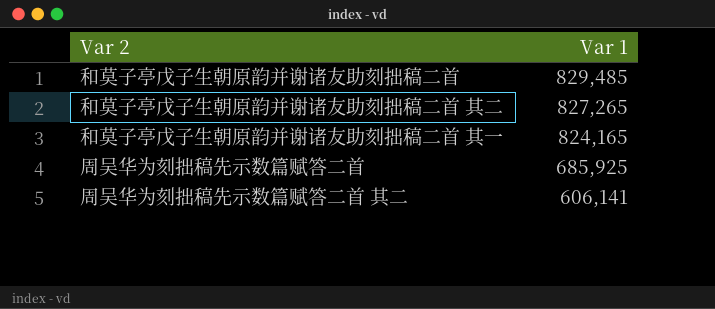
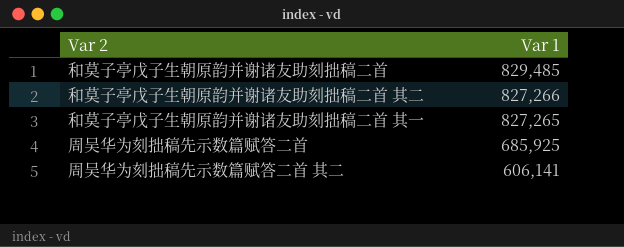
和莫子亭戊子生朝原韵并谢诸友助刻拙稿二首 其二 | Var 1: 827,265 -> 827,266
和莫子亭戊子生朝原韵并谢诸友助刻拙稿二首 其一 | Var 1: 824,165 -> 827,265

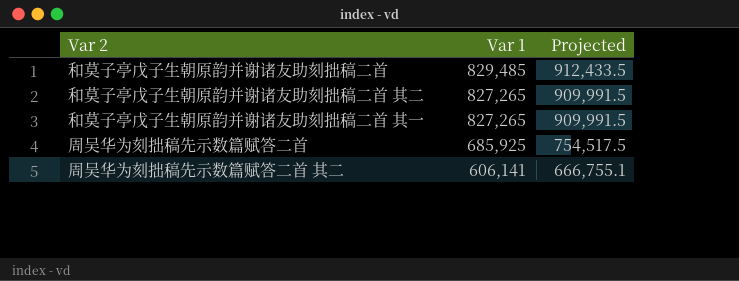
column Projected | formula: none -> [Var 1] * 1.1
和莫子亭戊子生朝原韵并谢诸友助刻拙稿二首 其二 | Var 1: 827,266 -> 827,265

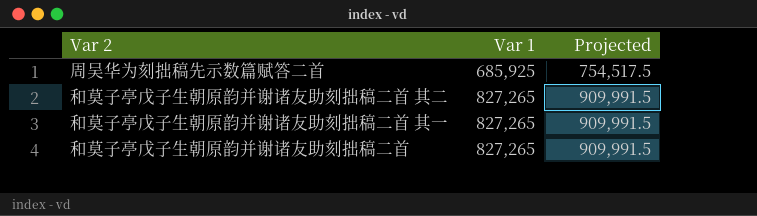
row order: Var 1 descending -> Var 1 ascending
row 周吴华为刻拙稿先示数篇赋答二首 其二: 606,141 | 666,755.1 -> none
和莫子亭戊子生朝原韵并谢诸友助刻拙稿二首 | Var 1: 829,485 -> 827,265
和莫子亭戊子生朝原韵并谢诸友助刻拙稿二首 | Projected: 912,433.5 -> 909,991.5

